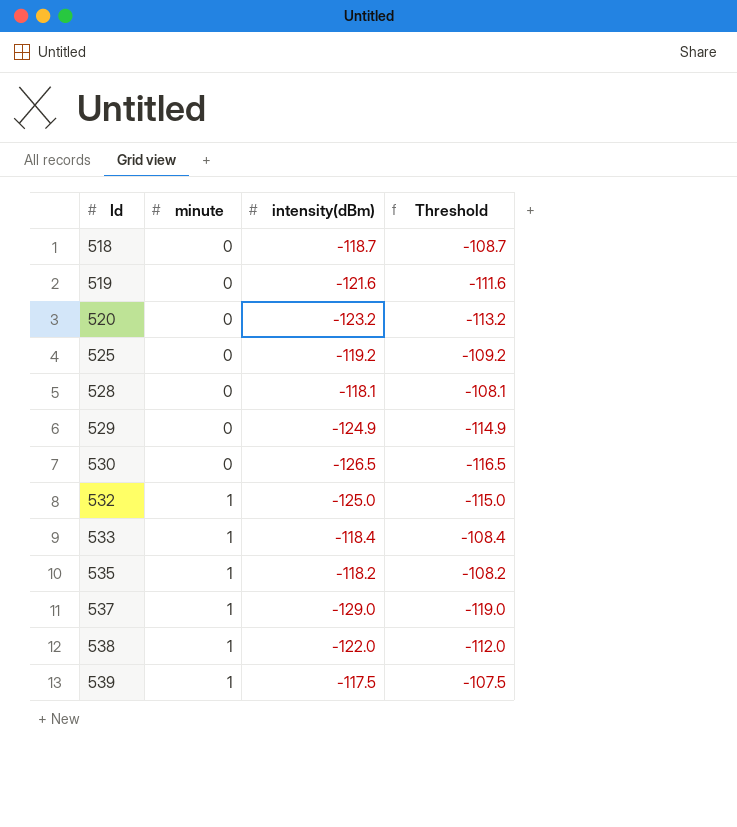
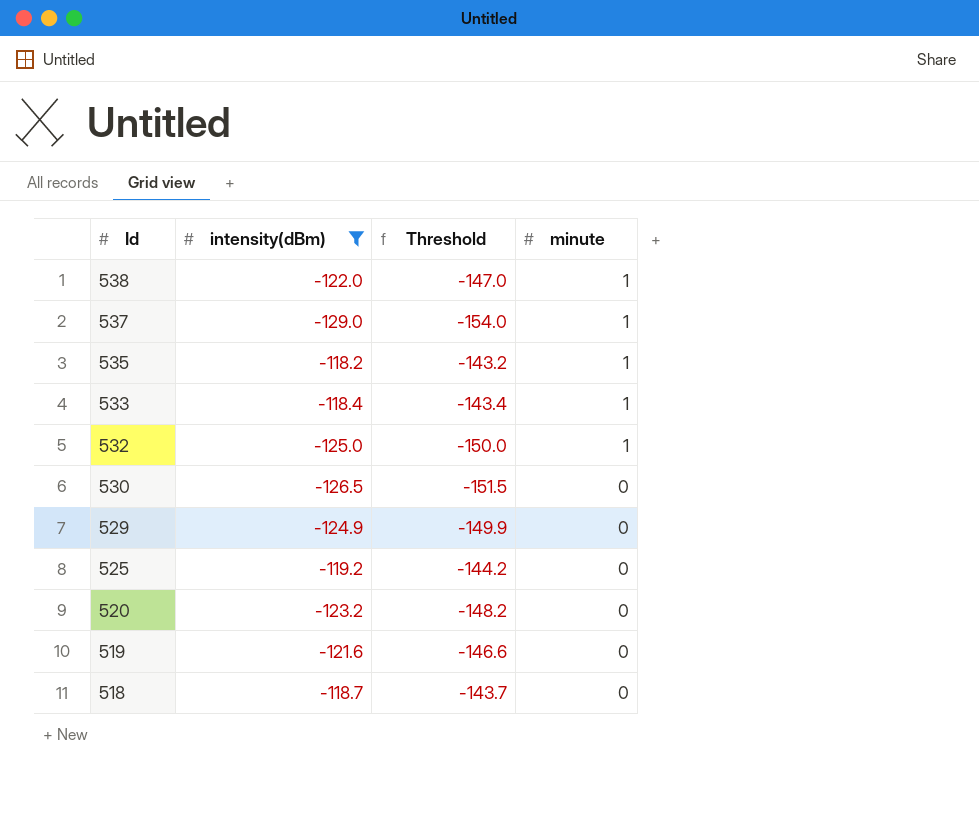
filter: none -> intensity(dBm) <= -118.2
row order: Id ascending -> Id descending
column Threshold | formula: [intensity(dBm)] + 10 -> [intensity(dBm)] - 25
column minute | position: 2 -> 4

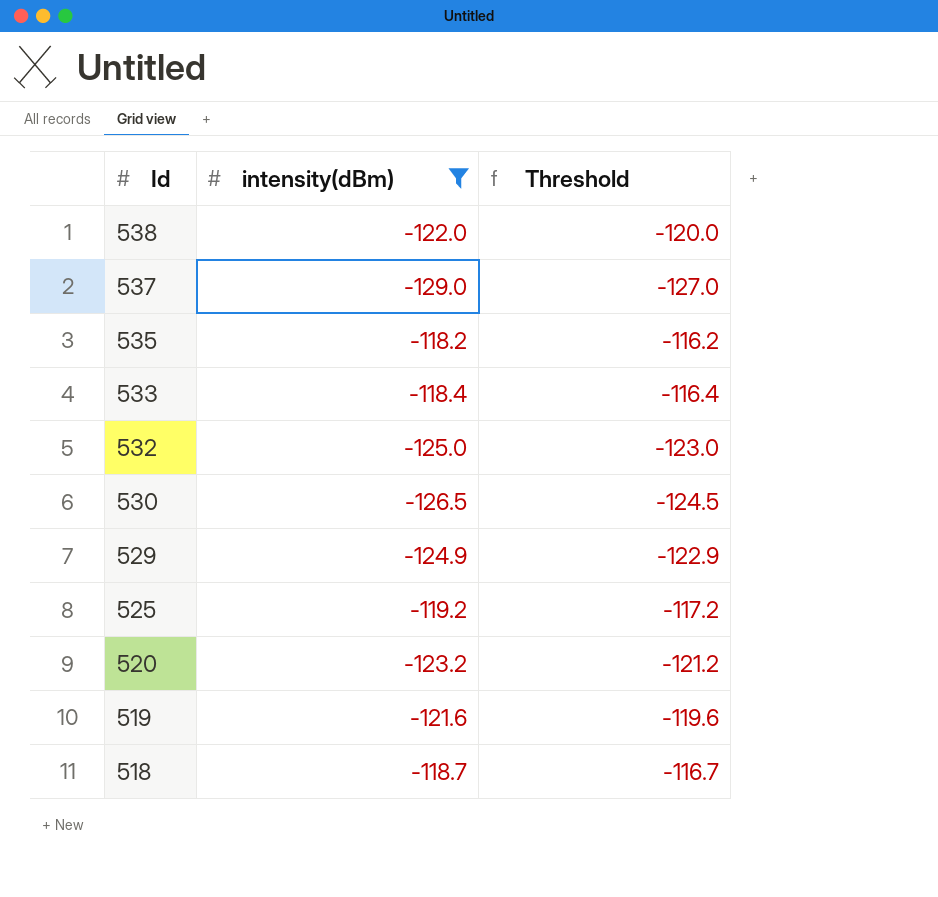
column minute | position: 4 -> none
column Threshold | formula: [intensity(dBm)] - 25 -> [intensity(dBm)] + 2

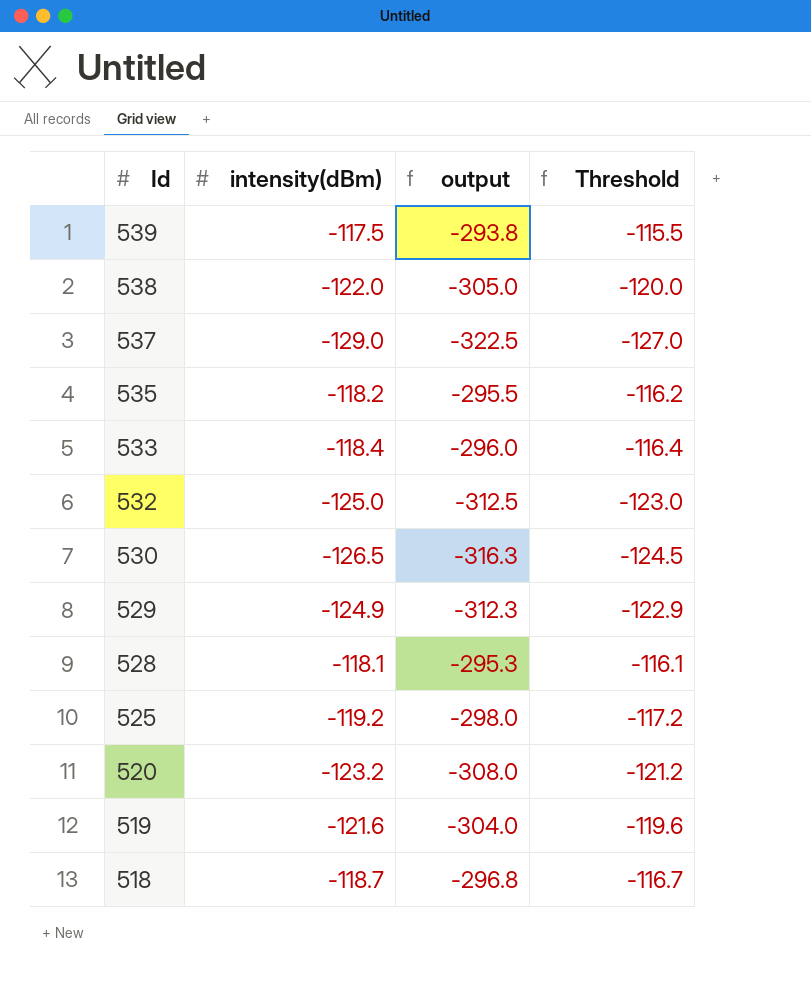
filter: intensity(dBm) <= -118.2 -> none
column output | formula: none -> [intensity(dBm)] * 2.5

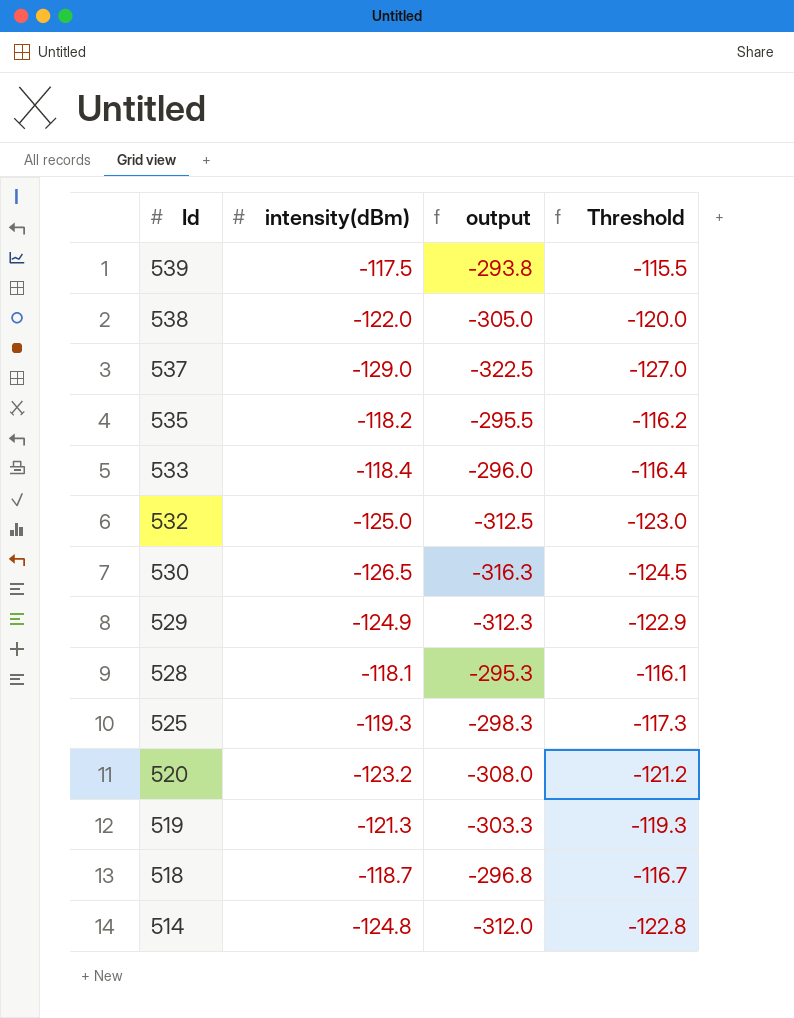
525 | intensity(dBm): -119.2 -> -119.3
525 | output: -298.0 -> -298.3
525 | Threshold: -117.2 -> -117.3
519 | intensity(dBm): -121.6 -> -121.3
519 | output: -304.0 -> -303.3
519 | Threshold: -119.6 -> -119.3
row 514: none -> -124.8 | -312.0 | -122.8

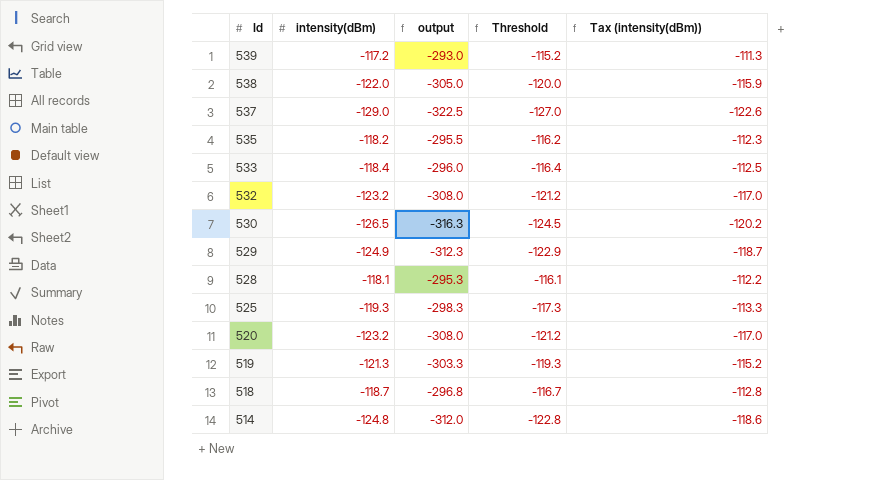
column Tax (intensity(dBm)) | formula: none -> [intensity(dBm)] * 0.95
539 | intensity(dBm): -117.5 -> -117.2
539 | output: -293.8 -> -293.0
539 | Threshold: -115.5 -> -115.2
532 | intensity(dBm): -125.0 -> -123.2
532 | output: -312.5 -> -308.0
532 | Threshold: -123.0 -> -121.2

